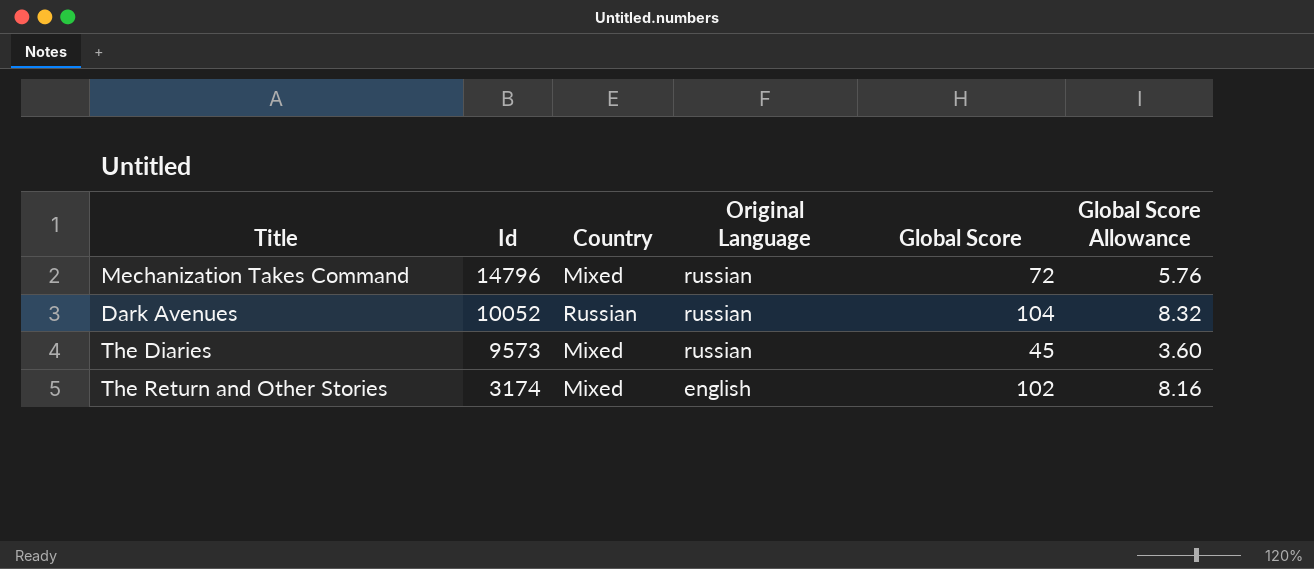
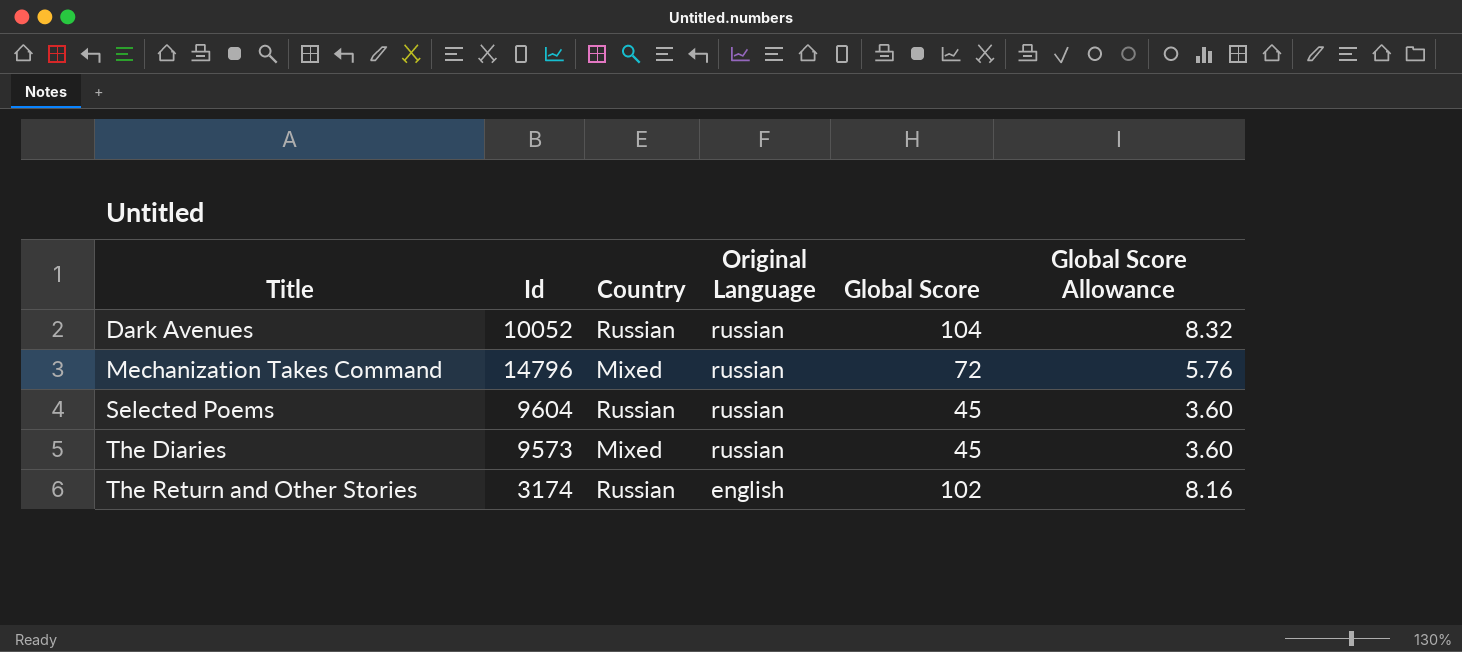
row order: Id descending -> Title ascending
row Selected Poems: none -> 9604 | Russian | russian | 45 | 3.60
The Return and Other Stories | Country: Mixed -> Russian

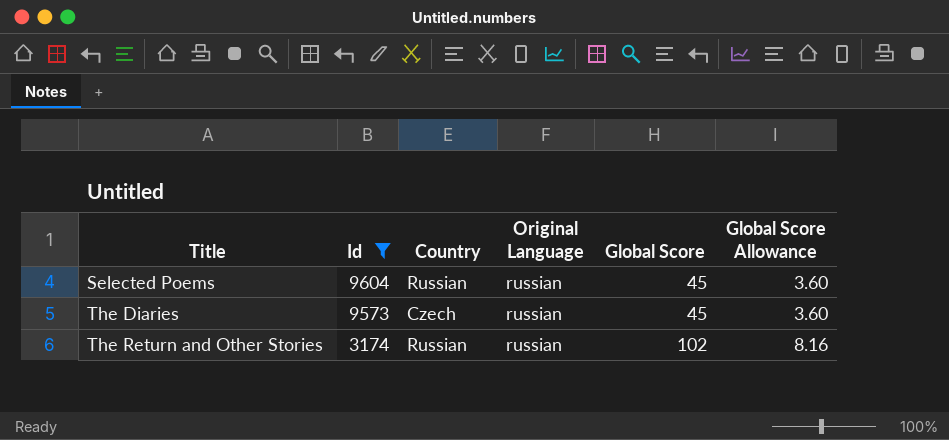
filter: none -> Id <= 9604
The Diaries | Country: Mixed -> Czech
The Return and Other Stories | Original Language: english -> russian

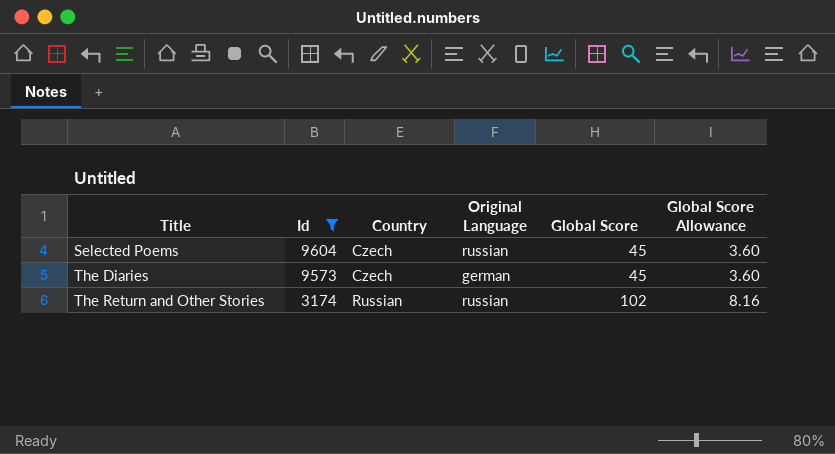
Selected Poems | Country: Russian -> Czech
The Diaries | Original Language: russian -> german

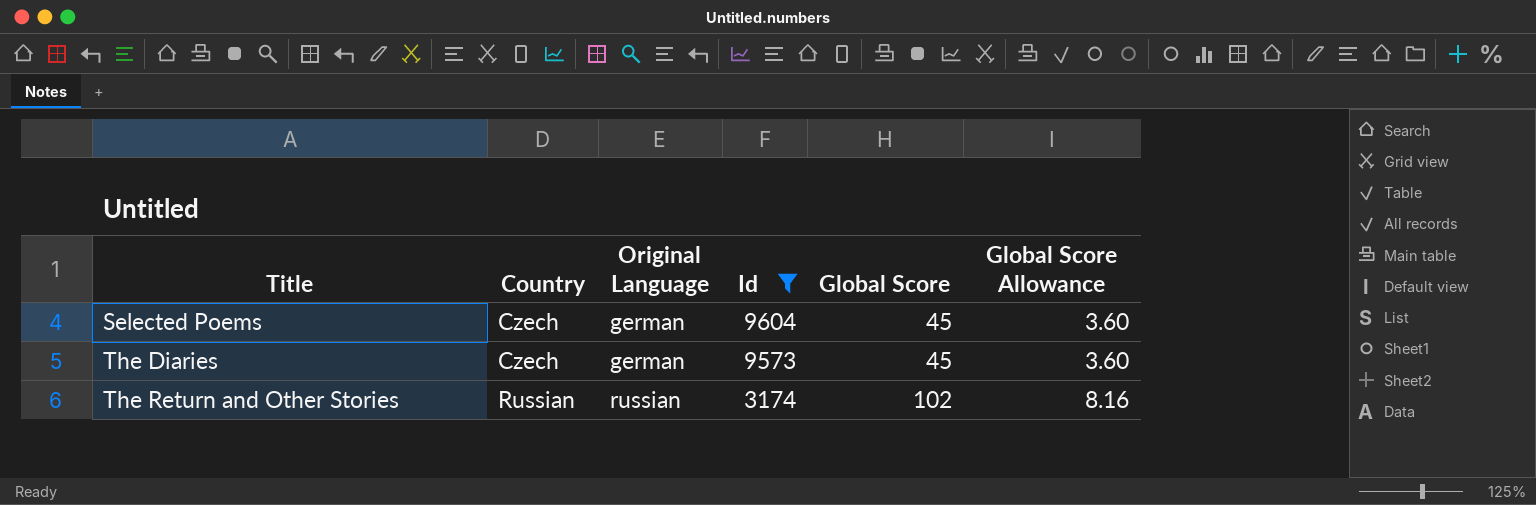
column Id | position: 2 -> 4
Selected Poems | Original Language: russian -> german

